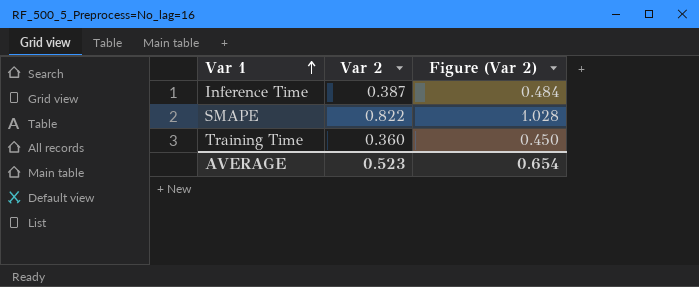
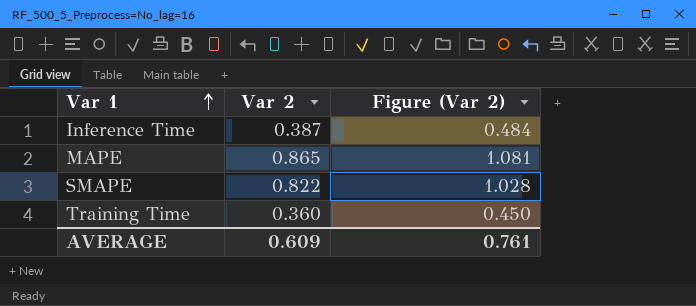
row MAPE: none -> 0.865 | 1.081
AVERAGE | Var 2: 0.523 -> 0.609
AVERAGE | Figure (Var 2): 0.654 -> 0.761

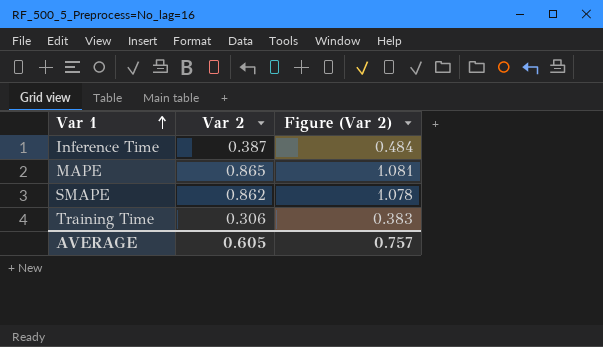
SMAPE | Var 2: 0.822 -> 0.862
SMAPE | Figure (Var 2): 1.028 -> 1.078
Training Time | Var 2: 0.360 -> 0.306
Training Time | Figure (Var 2): 0.450 -> 0.383
AVERAGE | Var 2: 0.609 -> 0.605
AVERAGE | Figure (Var 2): 0.761 -> 0.757

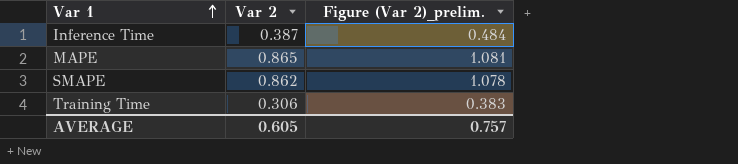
column name: Figure (Var 2) -> Figure (Var 2)_prelim.

